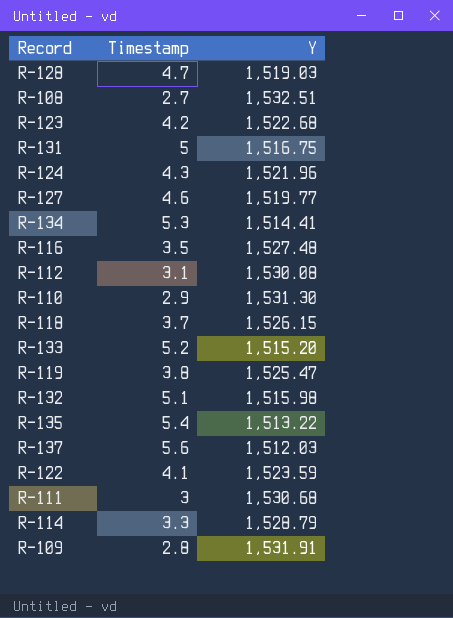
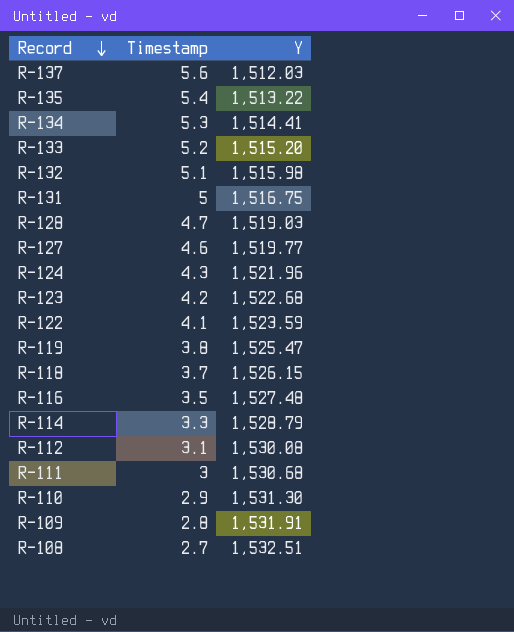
row order: none -> Record descending

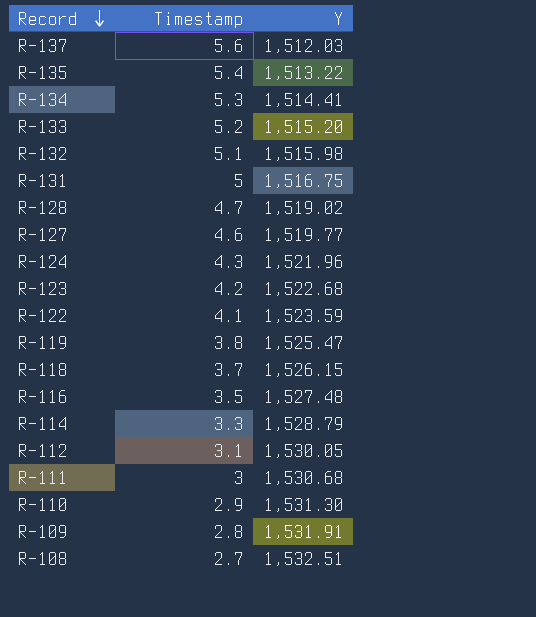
R-128 | Y: 1,519.03 -> 1,519.02
R-112 | Y: 1,530.08 -> 1,530.05

